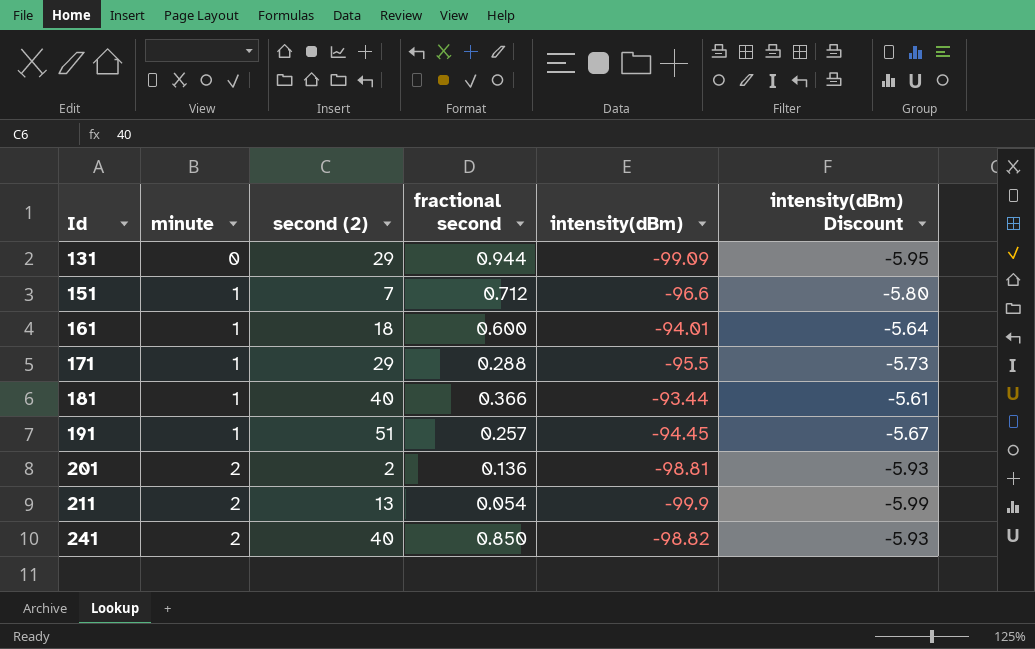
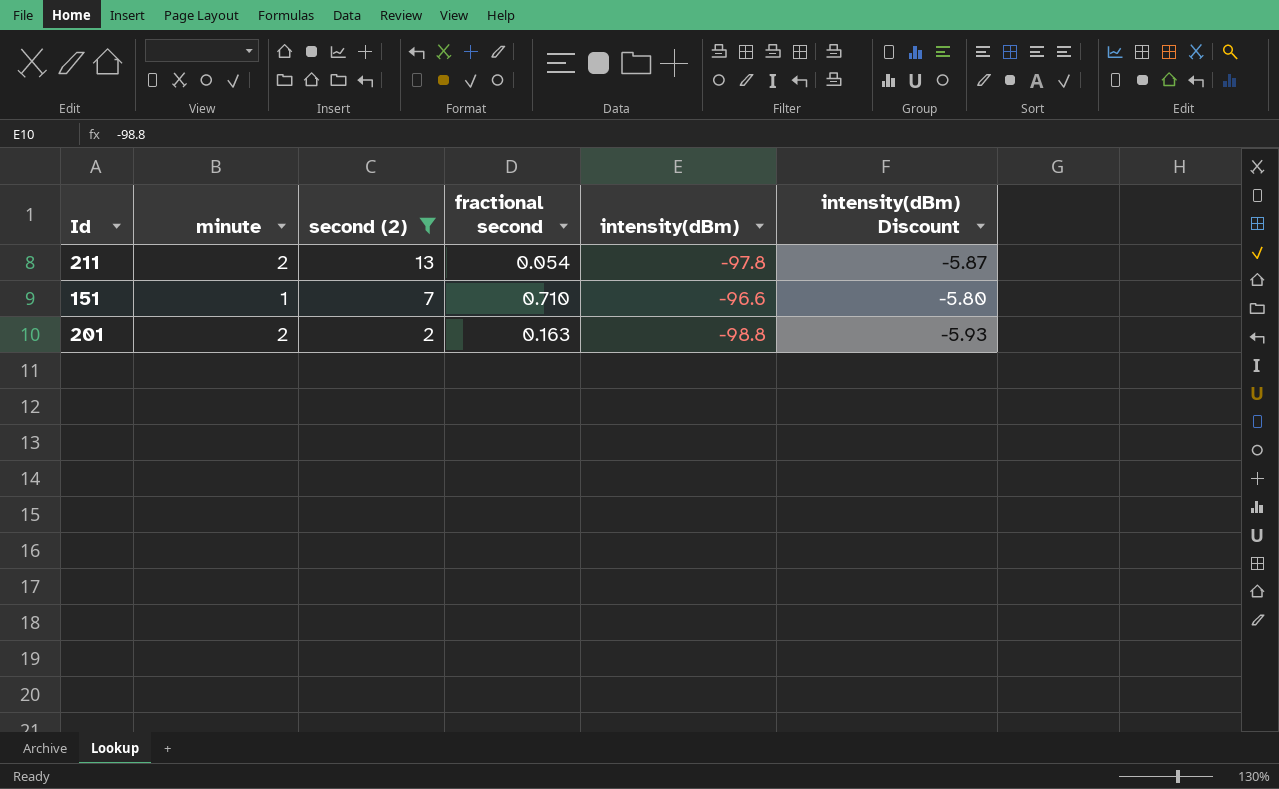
filter: none -> second (2) <= 13
row order: Id ascending -> second (2) descending
211 | intensity(dBm): -99.9 -> -97.8
211 | intensity(dBm) Discount: -5.99 -> -5.87
151 | fractional second: 0.712 -> 0.710
201 | fractional second: 0.136 -> 0.163
201 | intensity(dBm): -98.81 -> -98.8

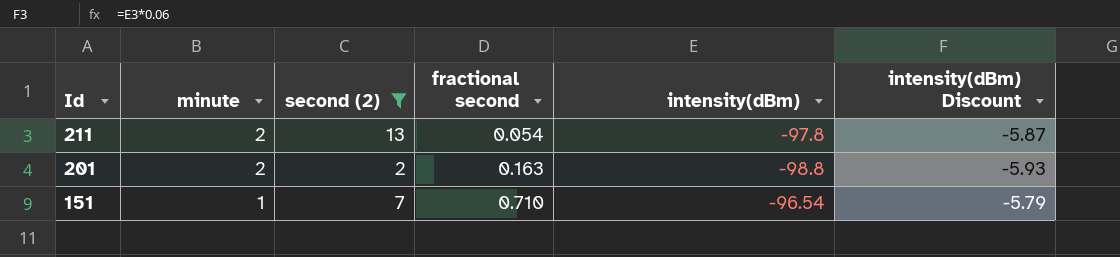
row order: second (2) descending -> Id descending
151 | intensity(dBm): -96.6 -> -96.54
151 | intensity(dBm) Discount: -5.80 -> -5.79

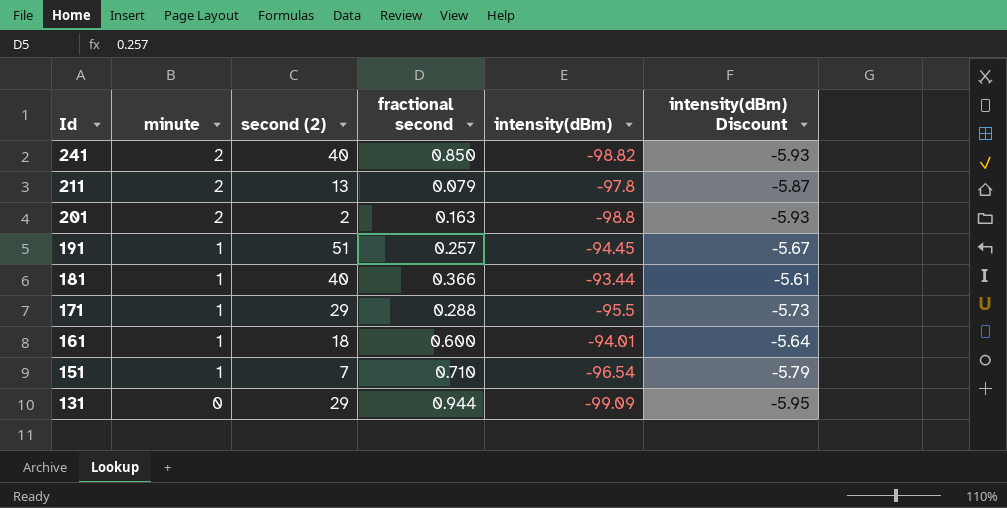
filter: second (2) <= 13 -> none
211 | fractional second: 0.054 -> 0.079

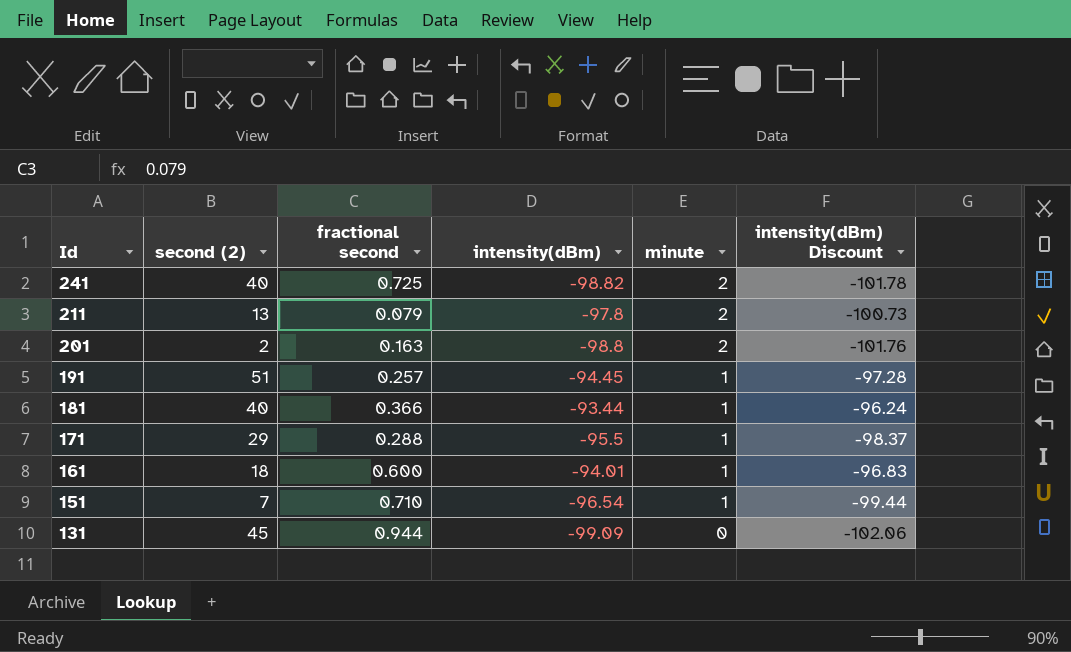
column minute | position: 2 -> 5
column intensity(dBm) Discount | formula: [intensity(dBm)] * 0.06 -> [intensity(dBm)] * 1.03
241 | fractional second: 0.850 -> 0.725
131 | second (2): 29 -> 45

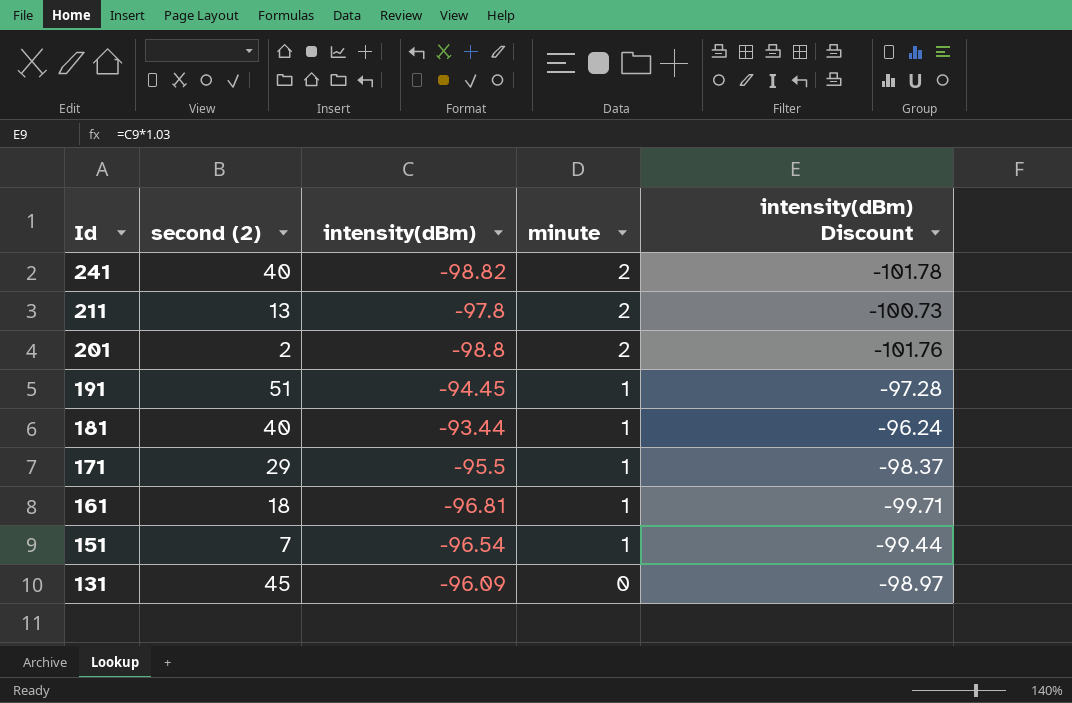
column fractional second | position: 3 -> none
161 | intensity(dBm): -94.01 -> -96.81
161 | intensity(dBm) Discount: -96.83 -> -99.71
131 | intensity(dBm): -99.09 -> -96.09
131 | intensity(dBm) Discount: -102.06 -> -98.97

